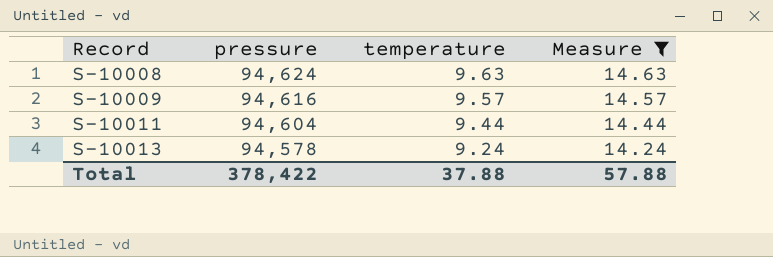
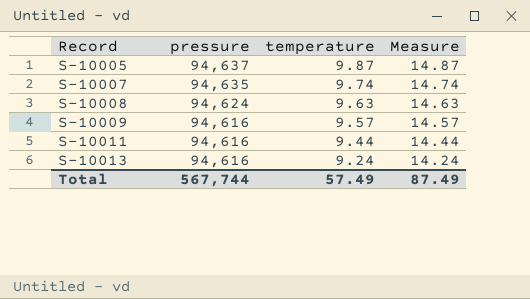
filter: Measure <= 14.63 -> none
S-10011 | pressure: 94,604 -> 94,616
S-10013 | pressure: 94,578 -> 94,616
Total | pressure: 378,422 -> 567,744
Total | temperature: 37.88 -> 57.49
Total | Measure: 57.88 -> 87.49

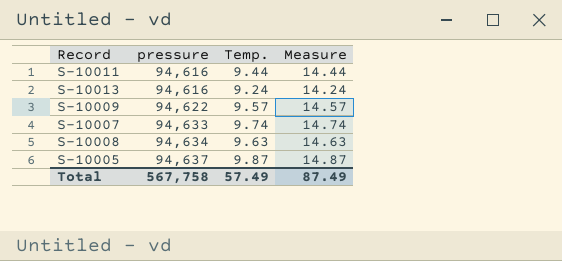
row order: Record ascending -> pressure ascending
column name: temperature -> Temp.
S-10009 | pressure: 94,616 -> 94,622
S-10007 | pressure: 94,635 -> 94,633
S-10008 | pressure: 94,624 -> 94,634
Total | pressure: 567,744 -> 567,758

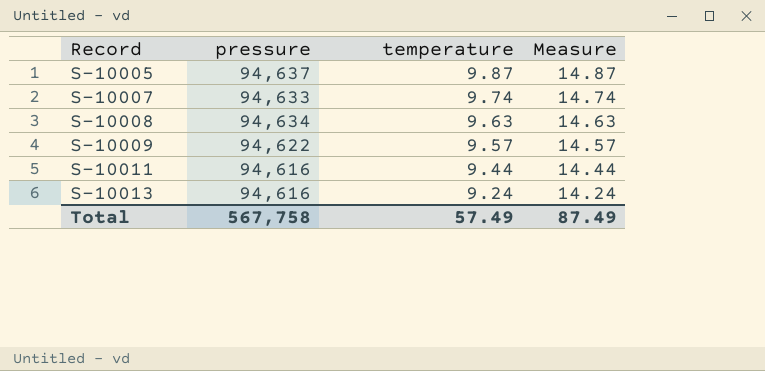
row order: pressure ascending -> Record ascending
column name: Temp. -> temperature

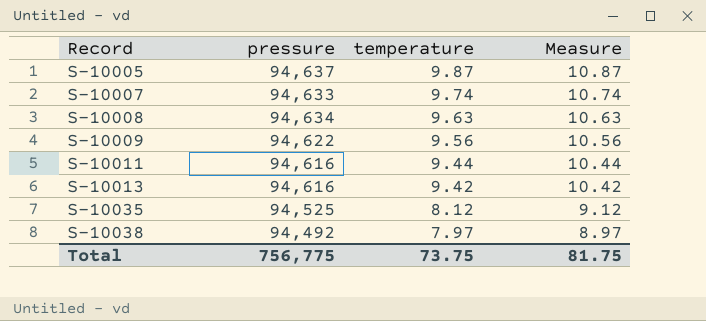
column Measure | formula: [temperature] + 5 -> [temperature] + 1
S-10009 | temperature: 9.57 -> 9.56
S-10013 | temperature: 9.24 -> 9.42
row S-10035: none -> 94,525 | 8.12 | 9.12
row S-10038: none -> 94,492 | 7.97 | 8.97
Total | pressure: 567,758 -> 756,775
Total | temperature: 57.49 -> 73.75
Total | Measure: 87.49 -> 81.75

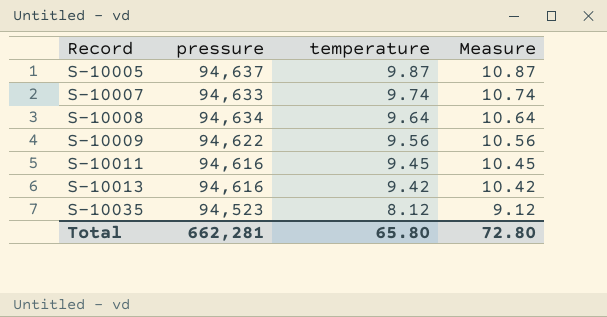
row S-10038: 94,492 | 7.97 | 8.97 -> none
S-10008 | temperature: 9.63 -> 9.64
S-10008 | Measure: 10.63 -> 10.64
S-10011 | temperature: 9.44 -> 9.45
S-10011 | Measure: 10.44 -> 10.45
S-10035 | pressure: 94,525 -> 94,523
Total | pressure: 756,775 -> 662,281
Total | temperature: 73.75 -> 65.80
Total | Measure: 81.75 -> 72.80

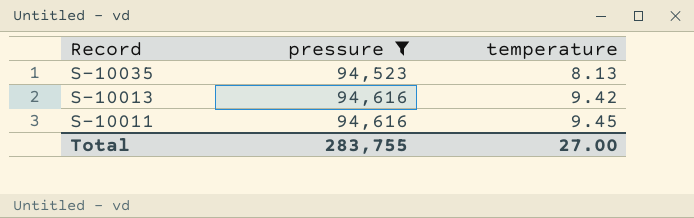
filter: none -> pressure <= 94,616
row order: Record ascending -> Record descending
column Measure | formula: [temperature] + 1 -> none
S-10035 | temperature: 8.12 -> 8.13
Total | pressure: 662,281 -> 283,755
Total | temperature: 65.80 -> 27.00

